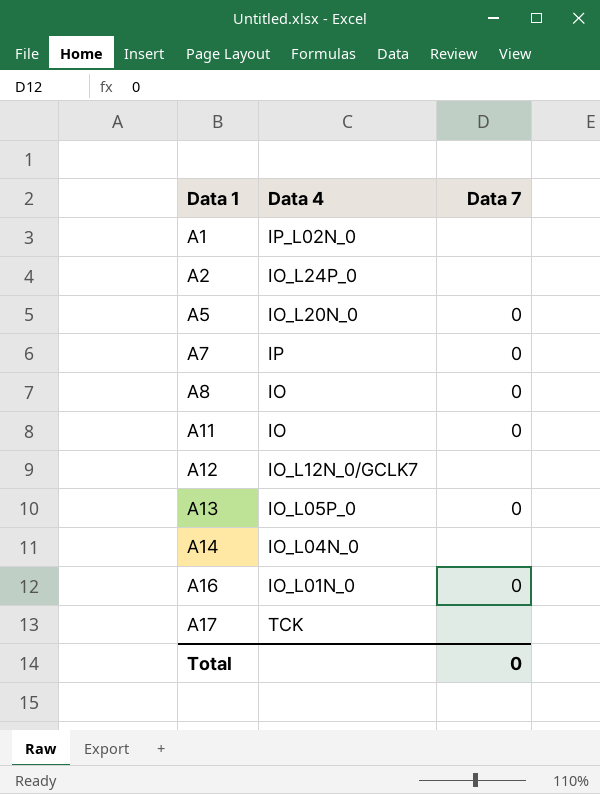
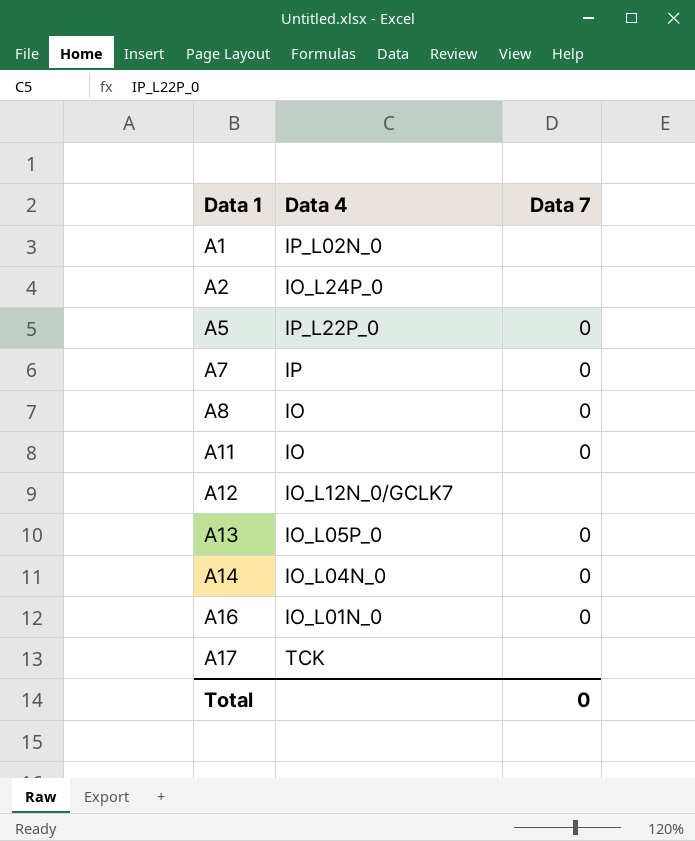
A5 | Data 4: IO_L20N_0 -> IP_L22P_0
A14 | Data 7: none -> 0

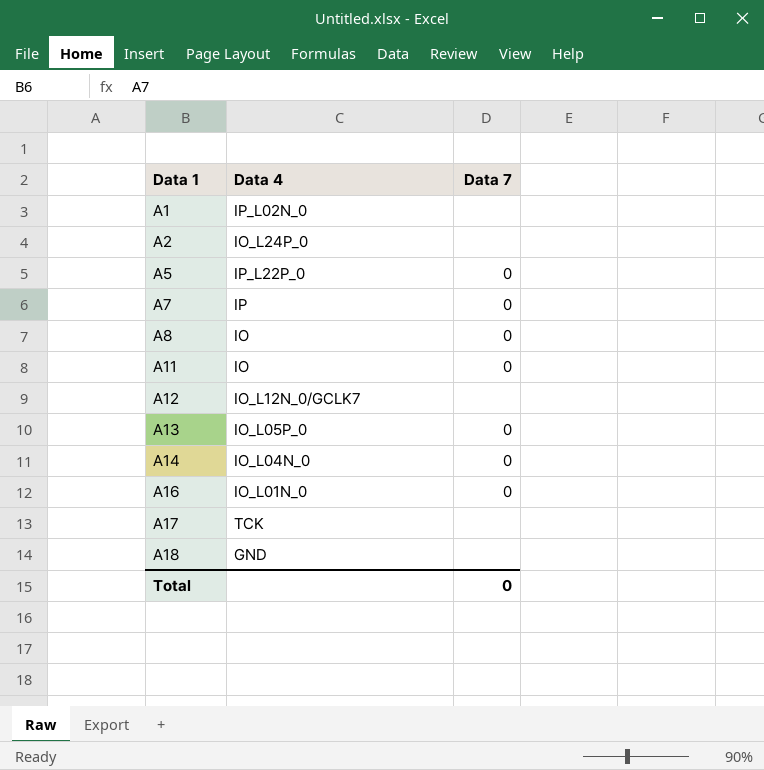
row A18: none -> GND | none

